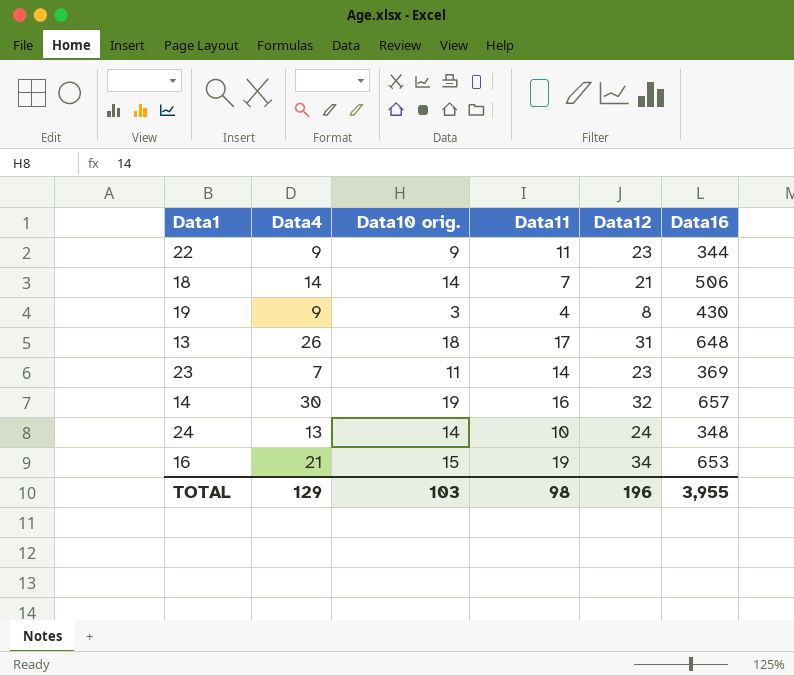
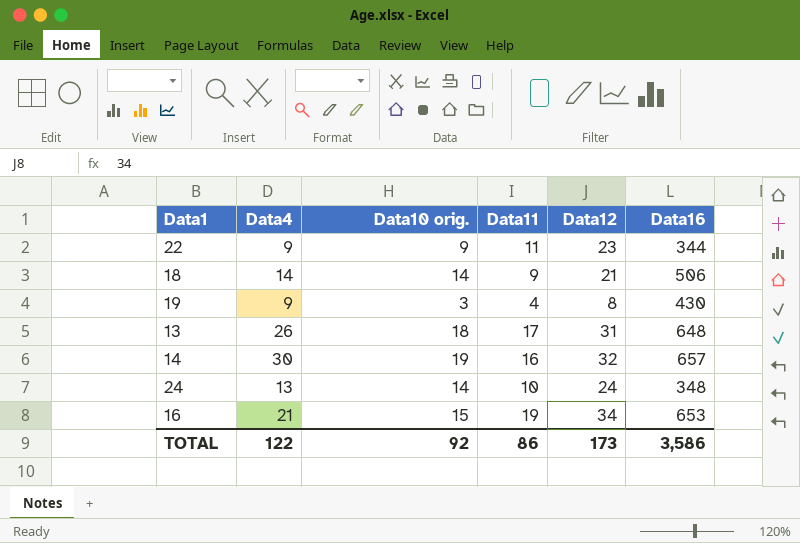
row 23: 7 | 11 | 14 | 23 | 369 -> none
18 | Data11: 7 -> 9
TOTAL | Data4: 129 -> 122
TOTAL | Data10 orig.: 103 -> 92
TOTAL | Data11: 98 -> 86
TOTAL | Data12: 196 -> 173
TOTAL | Data16: 3,955 -> 3,586

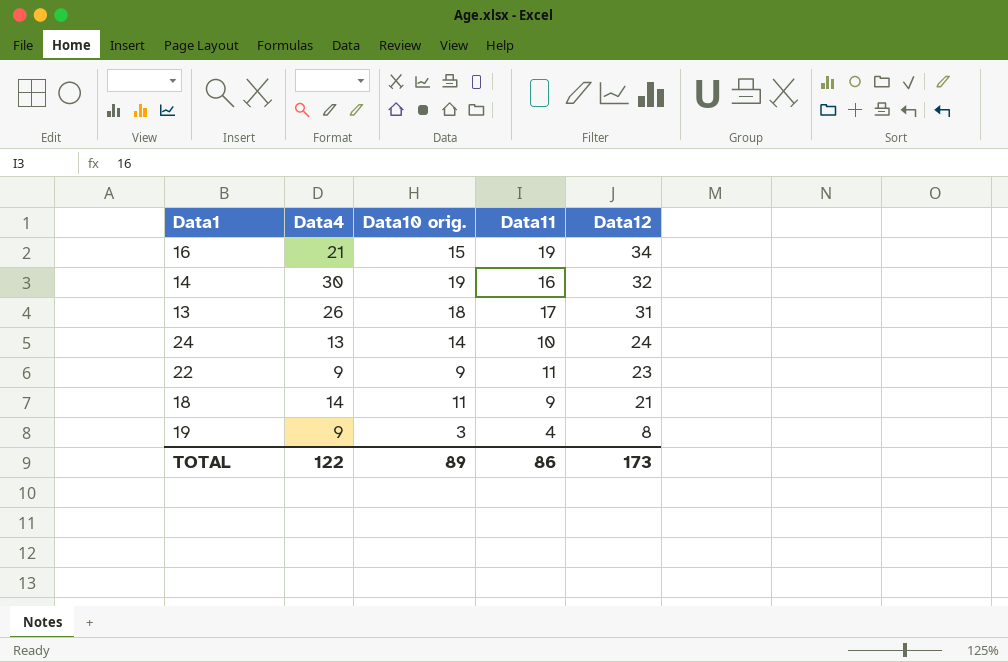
row order: none -> Data12 descending
column Data16 | position: 6 -> none
18 | Data10 orig.: 14 -> 11
TOTAL | Data10 orig.: 92 -> 89

